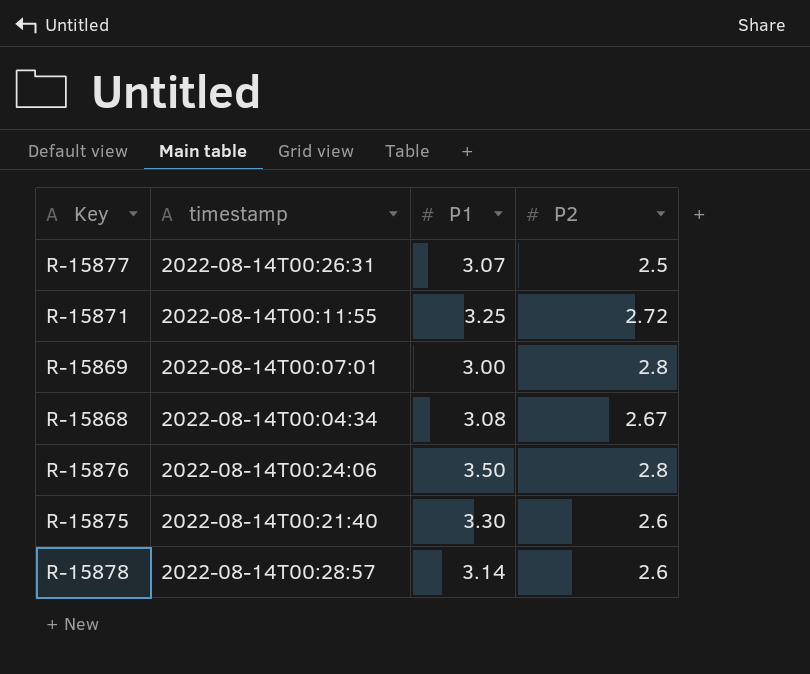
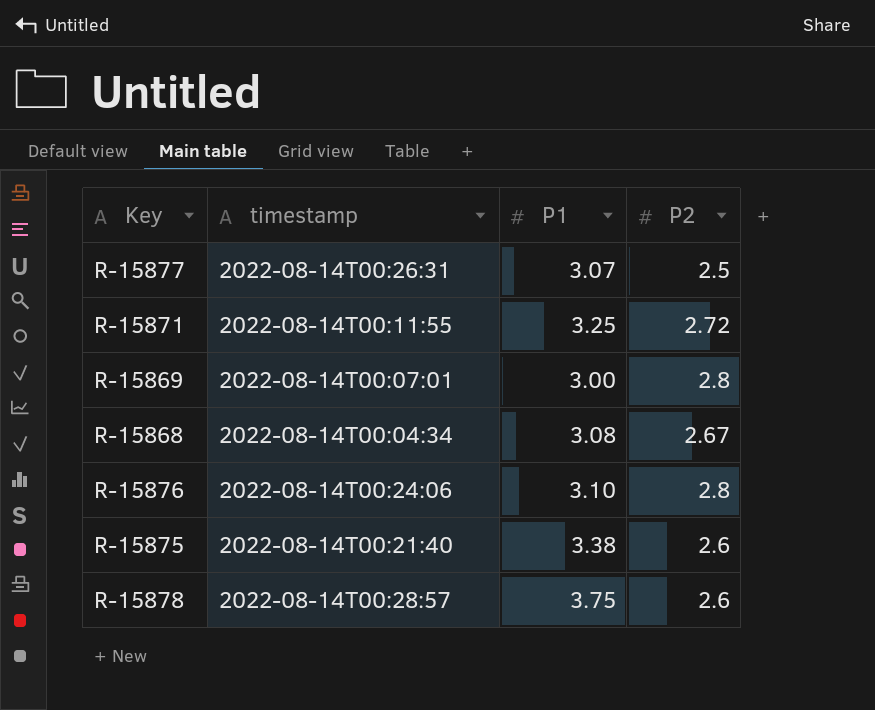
R-15876 | P1: 3.50 -> 3.10
R-15875 | P1: 3.30 -> 3.38
R-15878 | P1: 3.14 -> 3.75

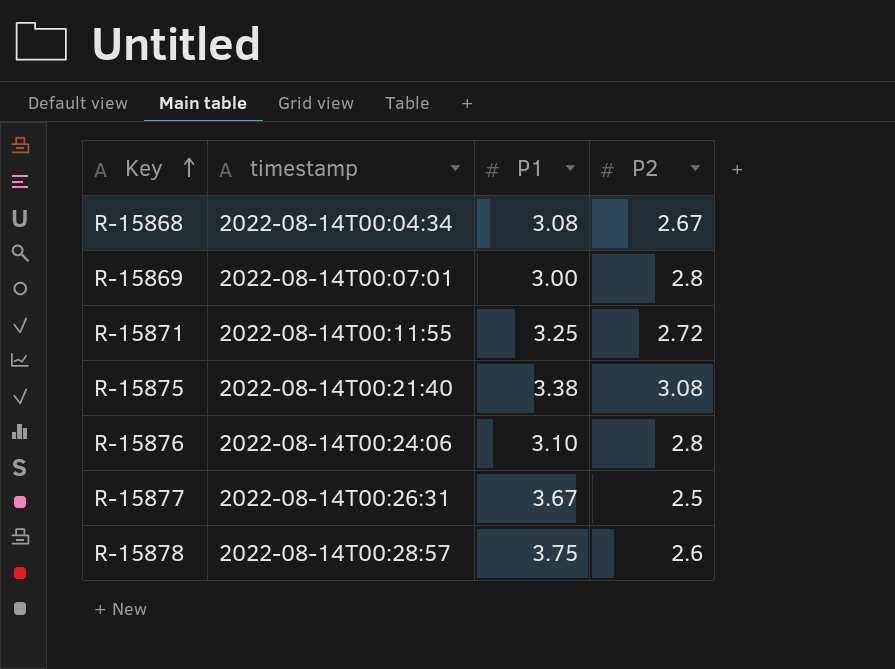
row order: none -> Key ascending
R-15875 | P2: 2.6 -> 3.08
R-15877 | P1: 3.07 -> 3.67

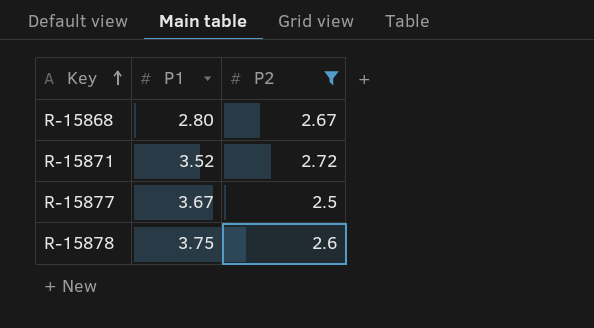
filter: none -> P2 <= 2.72
column timestamp | position: 2 -> none
R-15868 | P1: 3.08 -> 2.80
R-15871 | P1: 3.25 -> 3.52

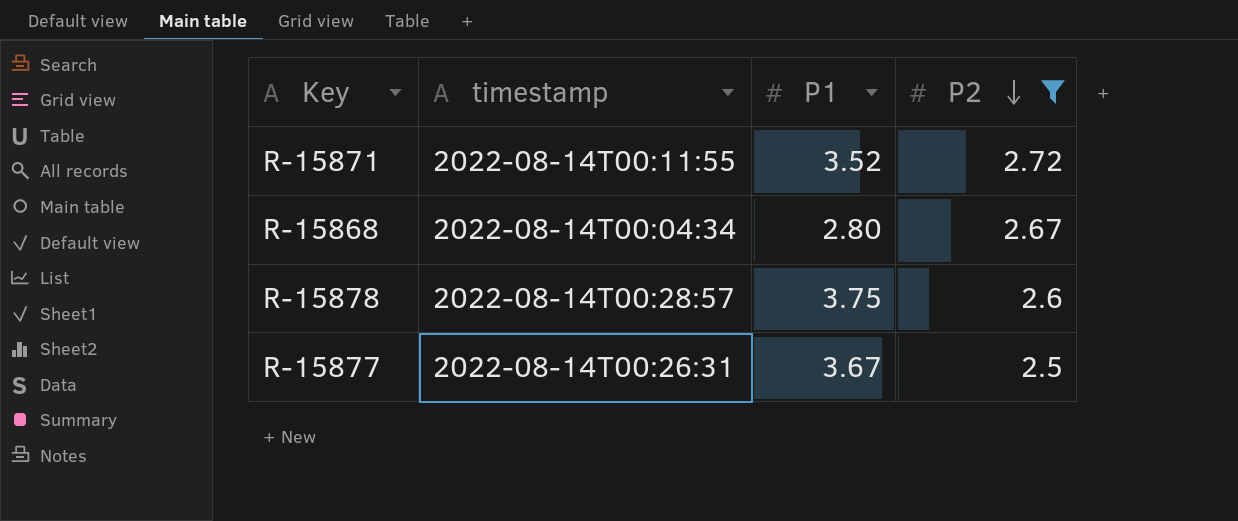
row order: Key ascending -> P2 descending
column timestamp | position: none -> 2

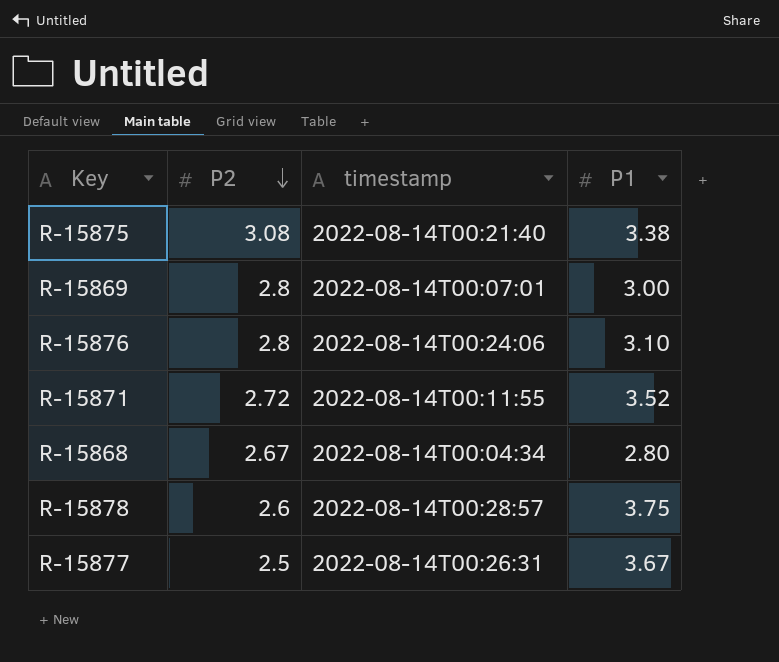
filter: P2 <= 2.72 -> none
column P2 | position: 4 -> 2

